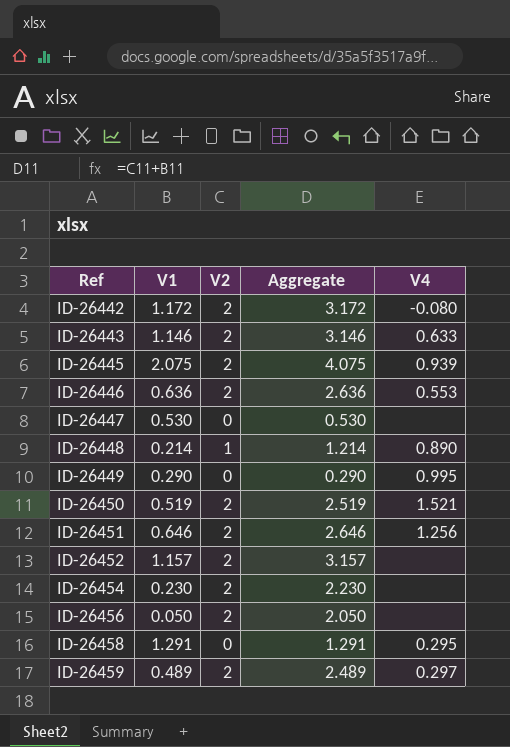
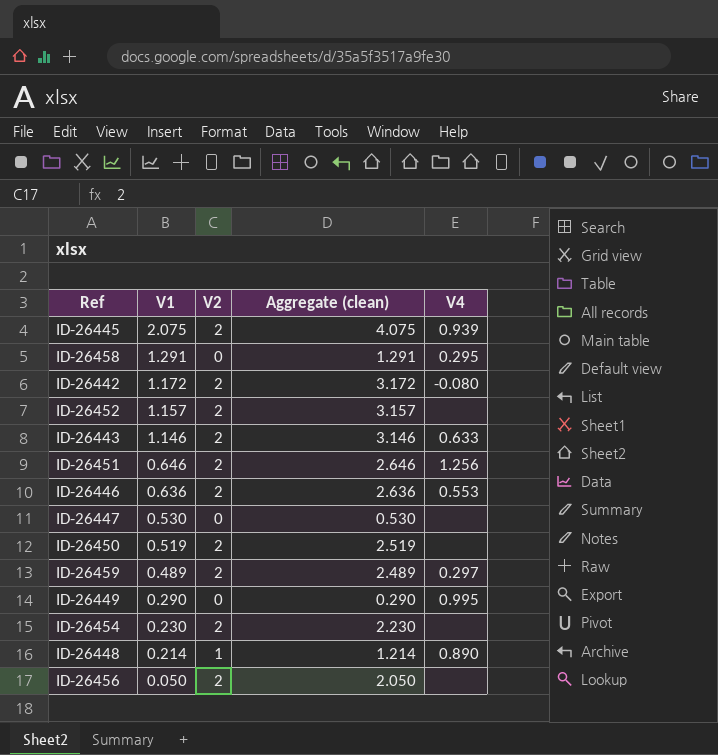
row order: Ref ascending -> V1 descending
column name: Aggregate -> Aggregate (clean)
ID-26450 | V4: 1.521 -> none

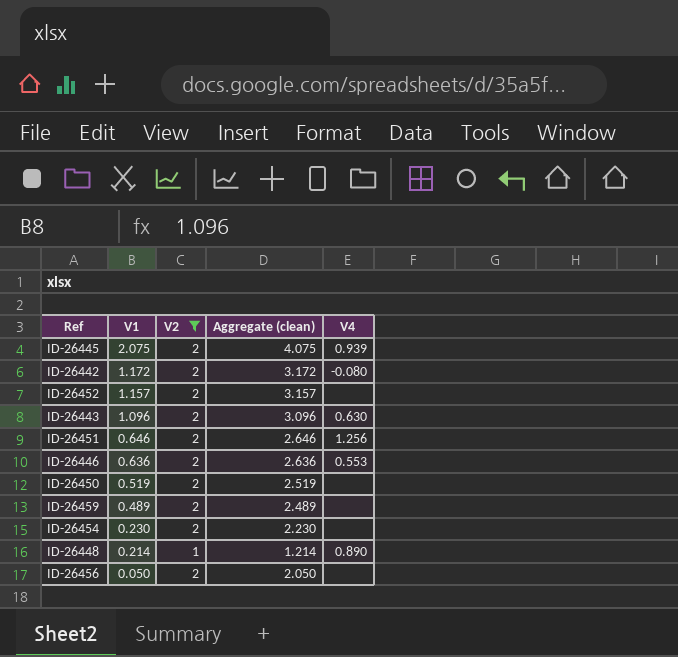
filter: none -> V2 != 0
ID-26443 | V1: 1.146 -> 1.096
ID-26443 | Aggregate (clean): 3.146 -> 3.096
ID-26443 | V4: 0.633 -> 0.630
ID-26459 | V4: 0.297 -> none

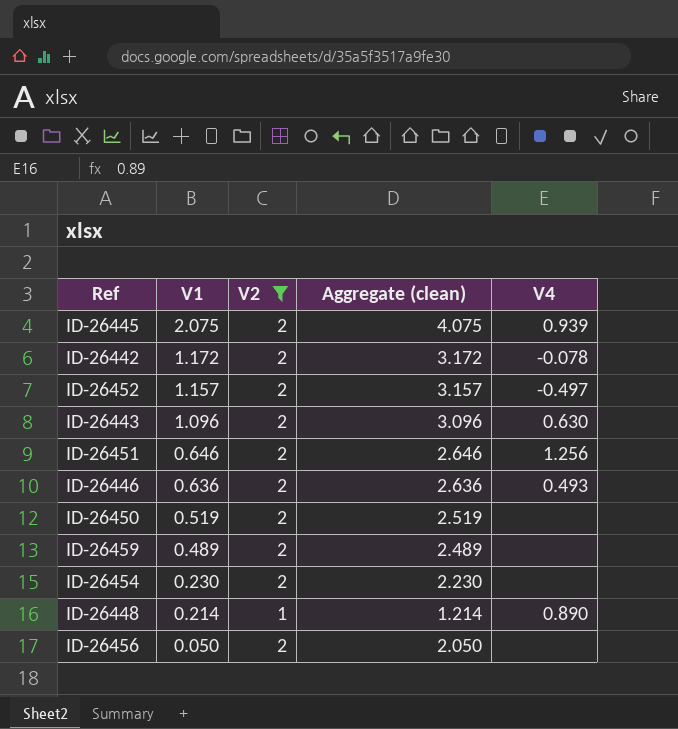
ID-26442 | V4: -0.080 -> -0.078
ID-26452 | V4: none -> -0.497
ID-26446 | V4: 0.553 -> 0.493

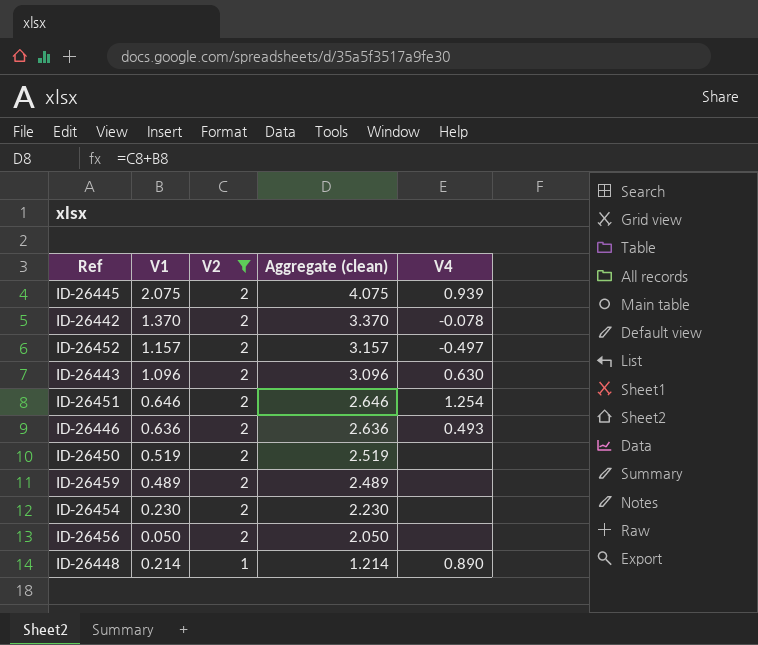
row order: V1 descending -> V2 descending
ID-26442 | V1: 1.172 -> 1.370
ID-26442 | Aggregate (clean): 3.172 -> 3.370
ID-26451 | V4: 1.256 -> 1.254

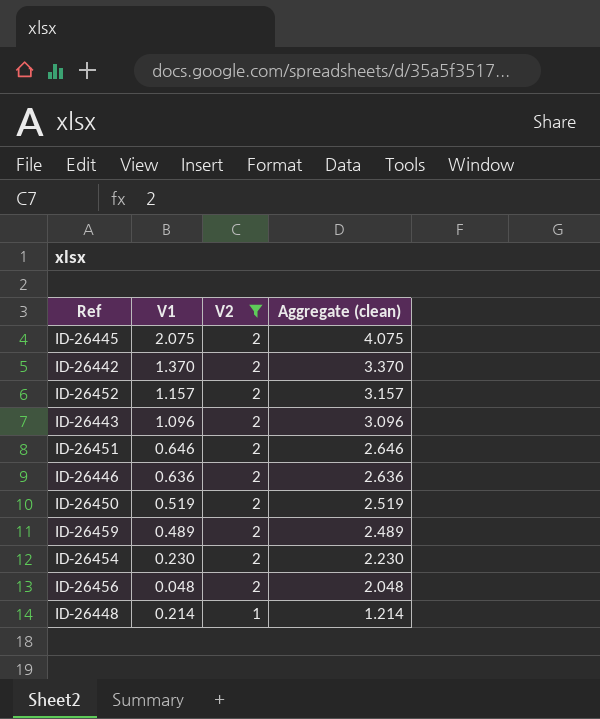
column V4 | position: 5 -> none
ID-26456 | V1: 0.050 -> 0.048
ID-26456 | Aggregate (clean): 2.050 -> 2.048

